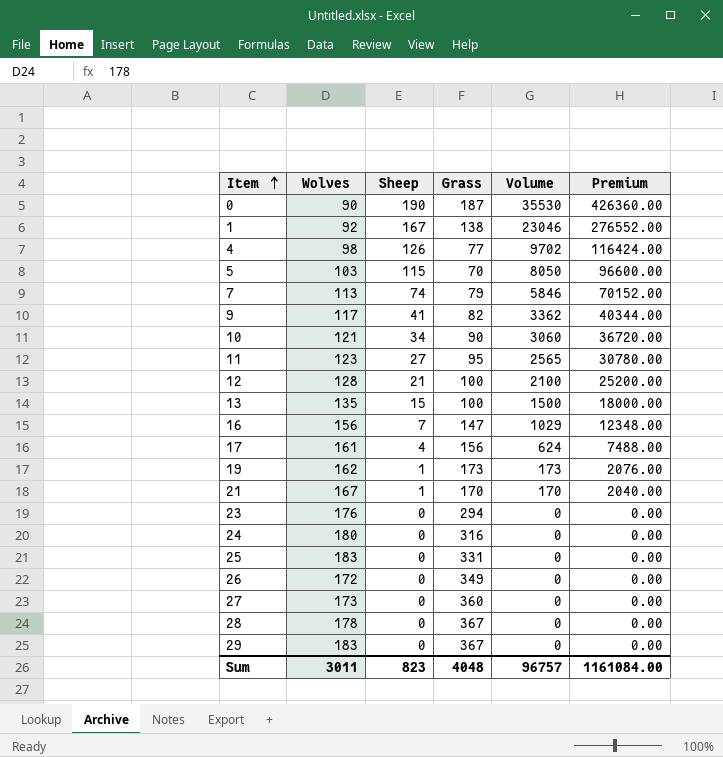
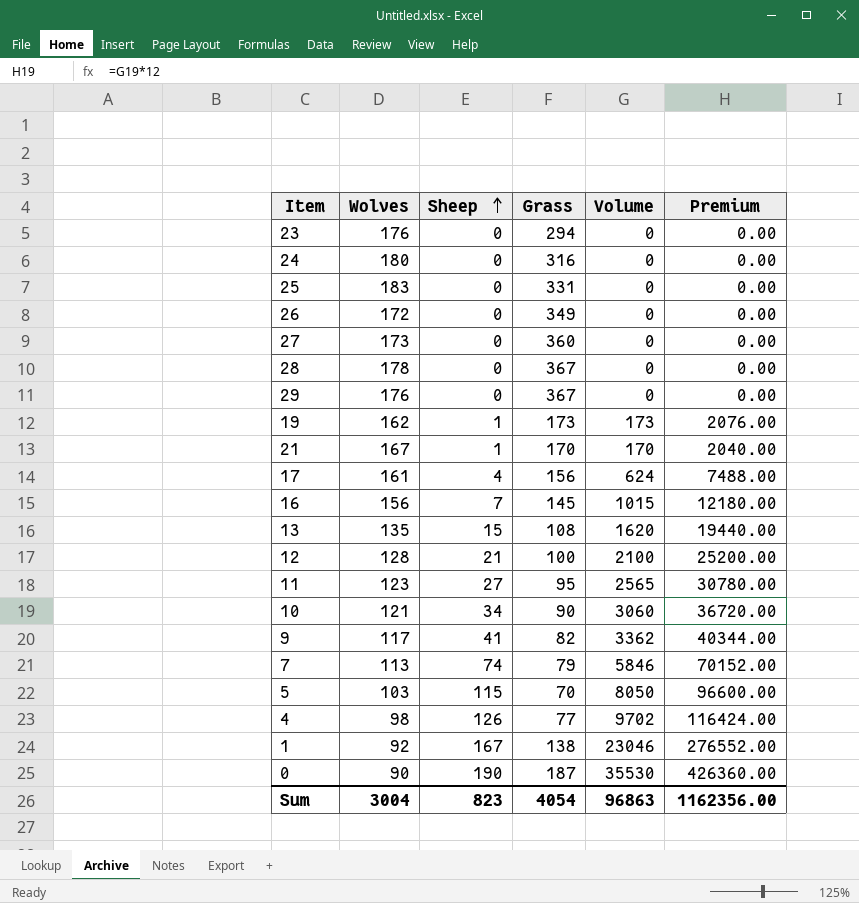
row order: Item ascending -> Sheep ascending
29 | Wolves: 183 -> 176
16 | Grass: 147 -> 145
16 | Volume: 1029 -> 1015
16 | Premium: 12348.00 -> 12180.00
13 | Grass: 100 -> 108
13 | Volume: 1500 -> 1620
13 | Premium: 18000.00 -> 19440.00
Sum | Wolves: 3011 -> 3004
Sum | Grass: 4048 -> 4054
Sum | Volume: 96757 -> 96863
Sum | Premium: 1161084.00 -> 1162356.00

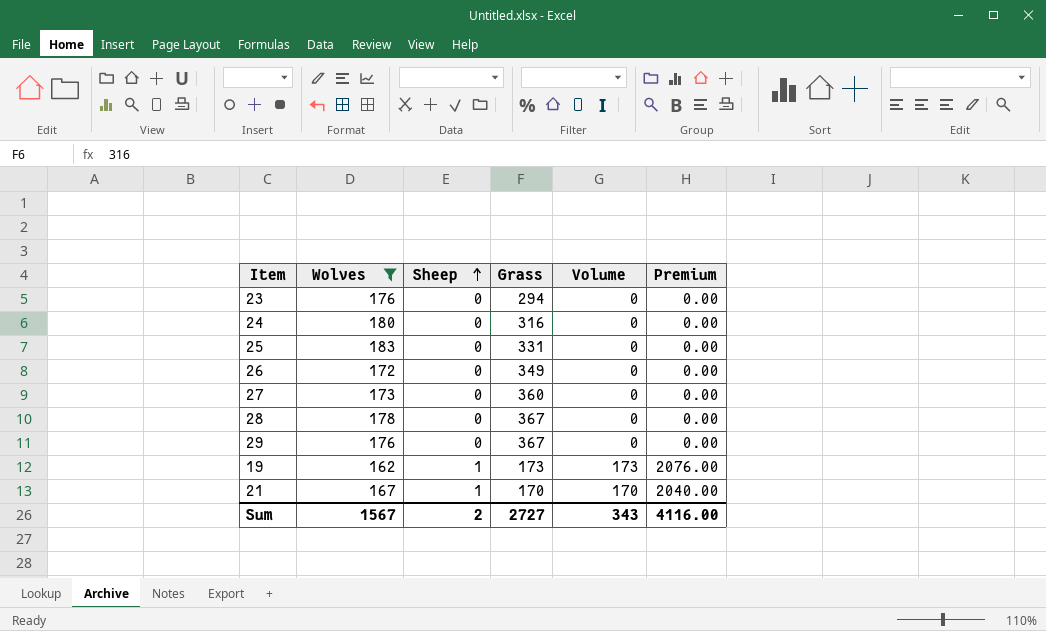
filter: none -> Wolves >= 162
Sum | Wolves: 3004 -> 1567
Sum | Sheep: 823 -> 2
Sum | Grass: 4054 -> 2727
Sum | Volume: 96863 -> 343
Sum | Premium: 1162356.00 -> 4116.00

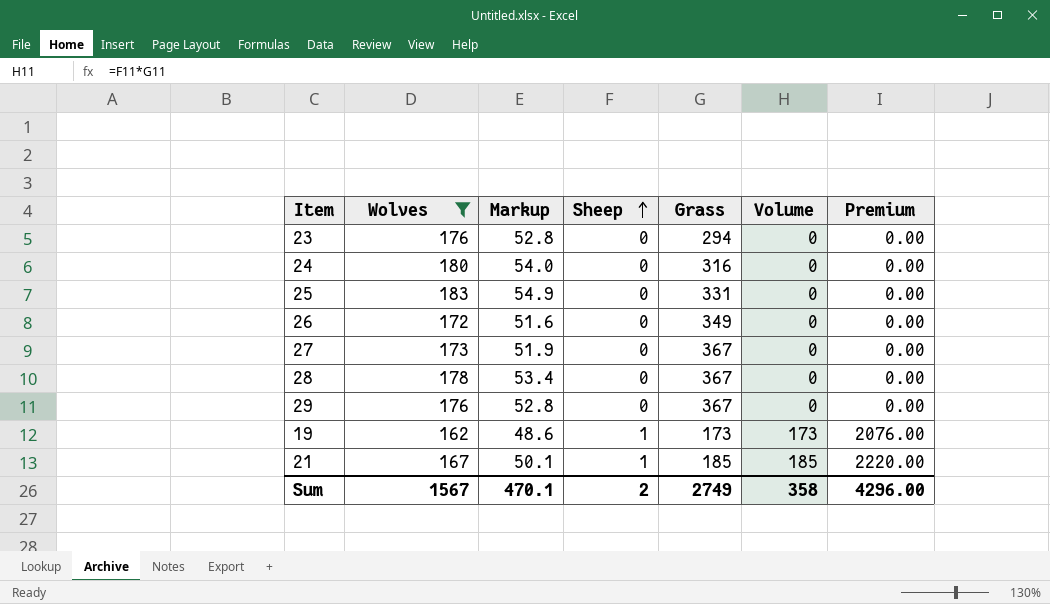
column Markup | formula: none -> [Wolves] * 0.3
27 | Grass: 360 -> 367
21 | Grass: 170 -> 185
21 | Volume: 170 -> 185
21 | Premium: 2040.00 -> 2220.00
Sum | Grass: 2727 -> 2749
Sum | Volume: 343 -> 358
Sum | Premium: 4116.00 -> 4296.00

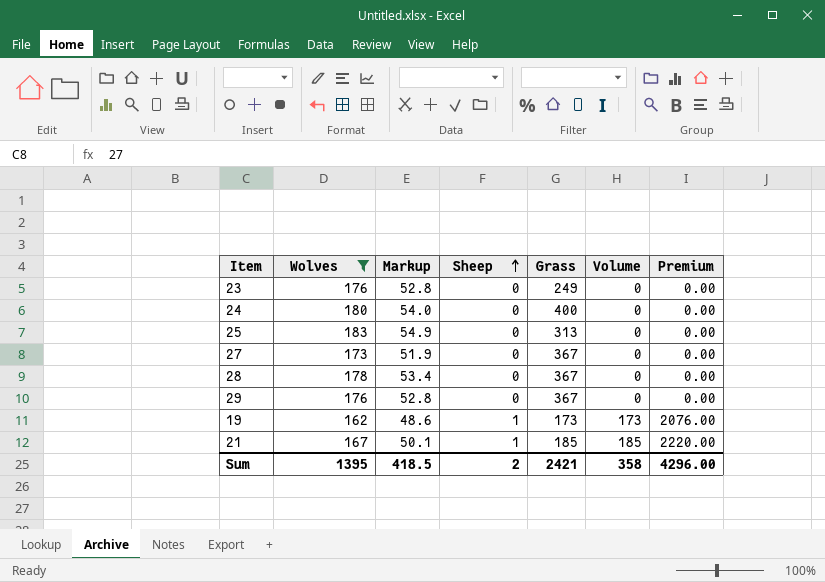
row 26: 172 | 51.6 | 0 | 349 | 0 | 0.00 -> none
23 | Grass: 294 -> 249
24 | Grass: 316 -> 400
25 | Grass: 331 -> 313
Sum | Wolves: 1567 -> 1395
Sum | Markup: 470.1 -> 418.5
Sum | Grass: 2749 -> 2421

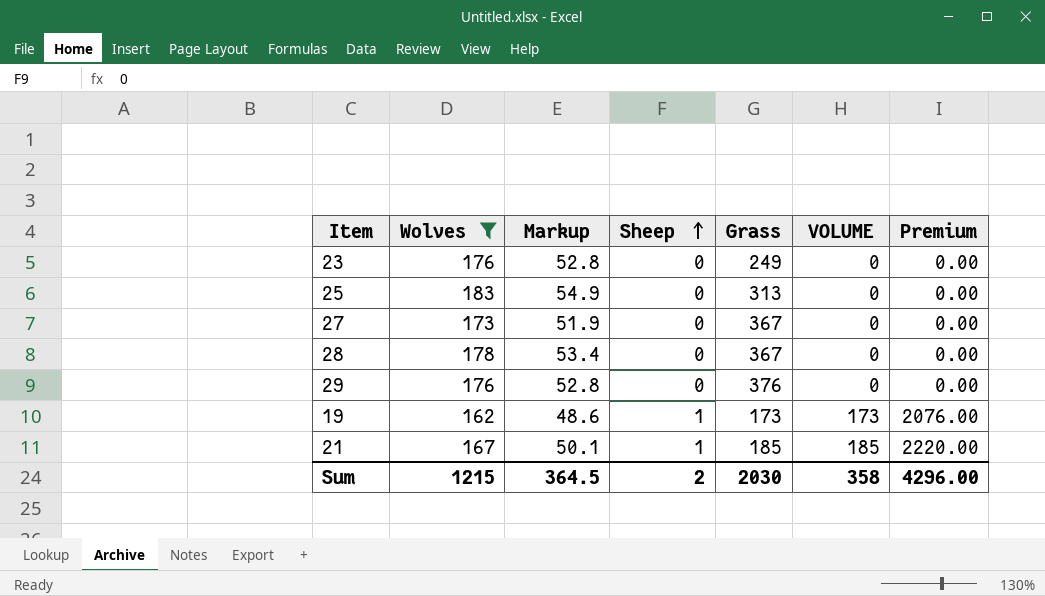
column name: Volume -> VOLUME
row 24: 180 | 54.0 | 0 | 400 | 0 | 0.00 -> none
29 | Grass: 367 -> 376
Sum | Wolves: 1395 -> 1215
Sum | Markup: 418.5 -> 364.5
Sum | Grass: 2421 -> 2030

